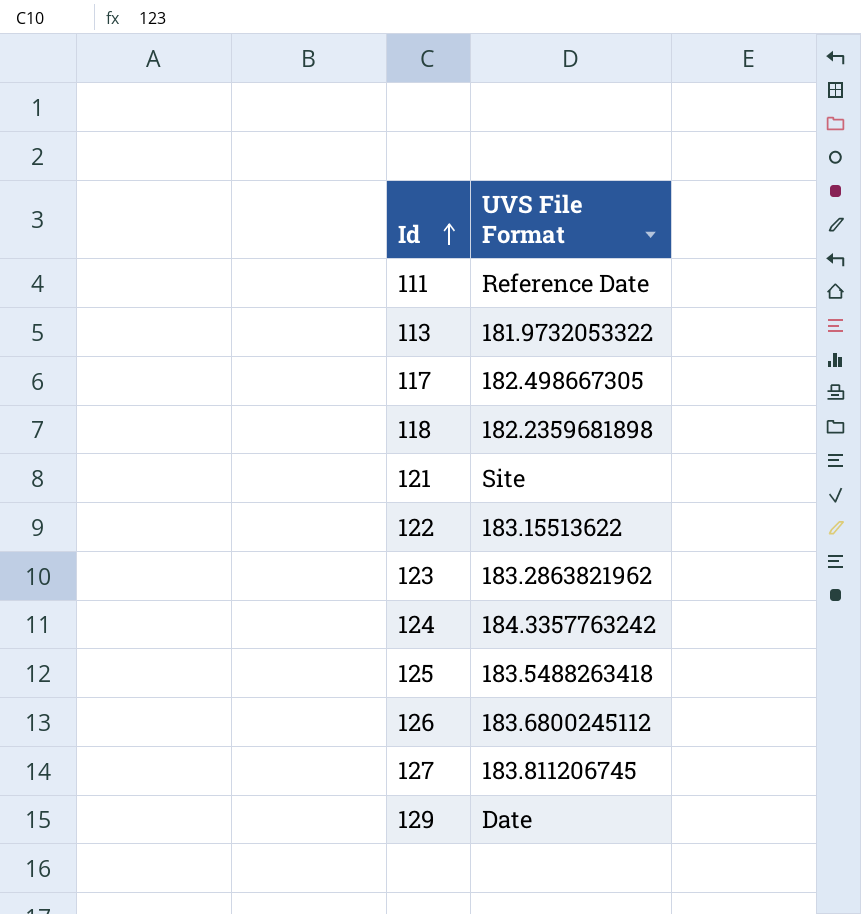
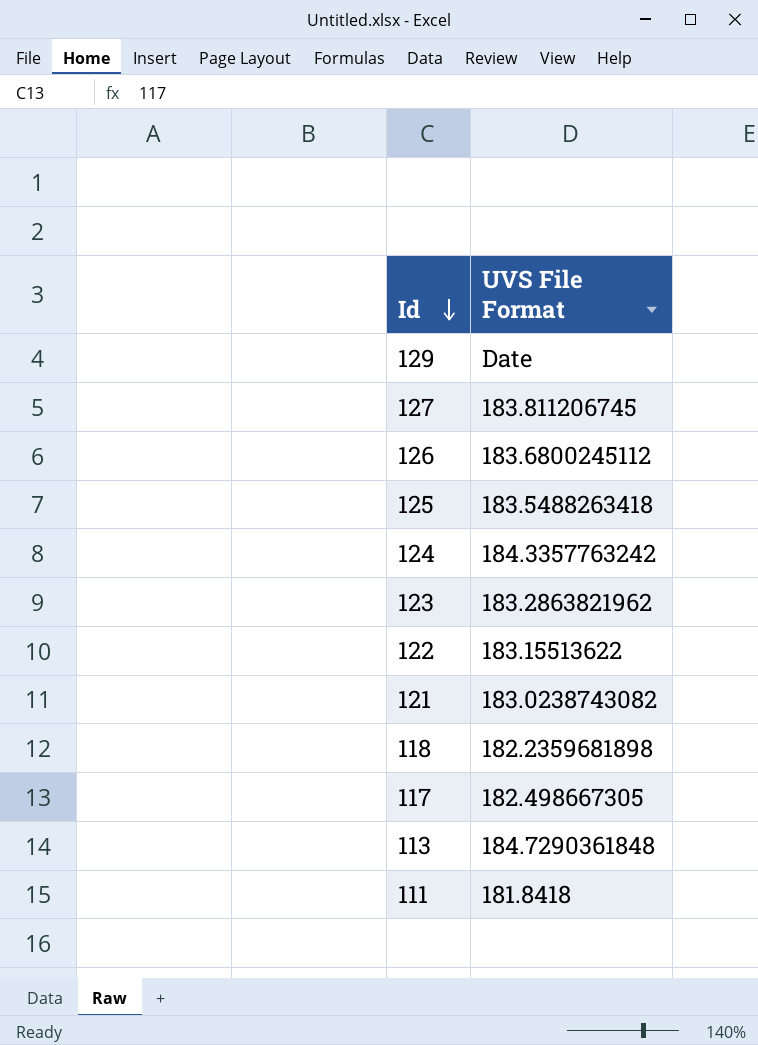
row order: Id ascending -> Id descending
121 | UVS File Format: Site -> 183.0238743082
113 | UVS File Format: 181.9732053322 -> 184.7290361848
111 | UVS File Format: Reference Date -> 181.8418

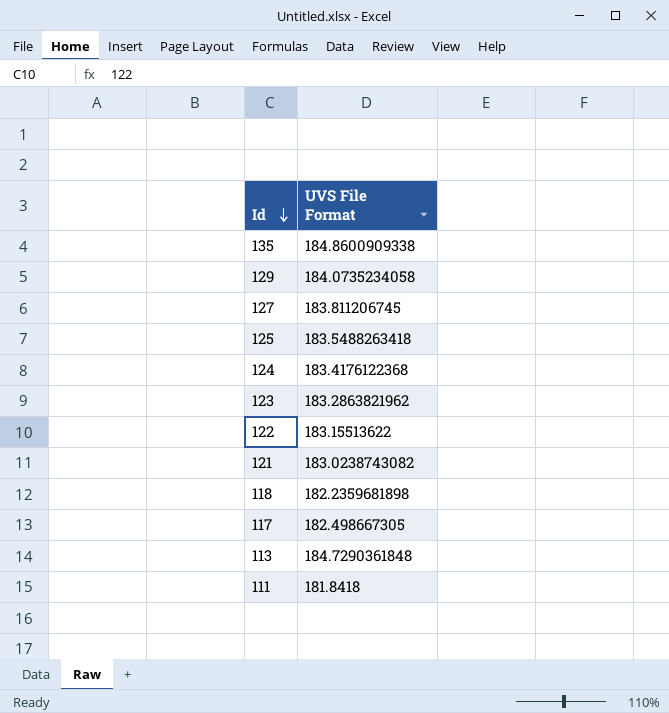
row 126: 183.6800245112 -> none
row 135: none -> 184.8600909338
129 | UVS File Format: Date -> 184.0735234058
124 | UVS File Format: 184.3357763242 -> 183.4176122368

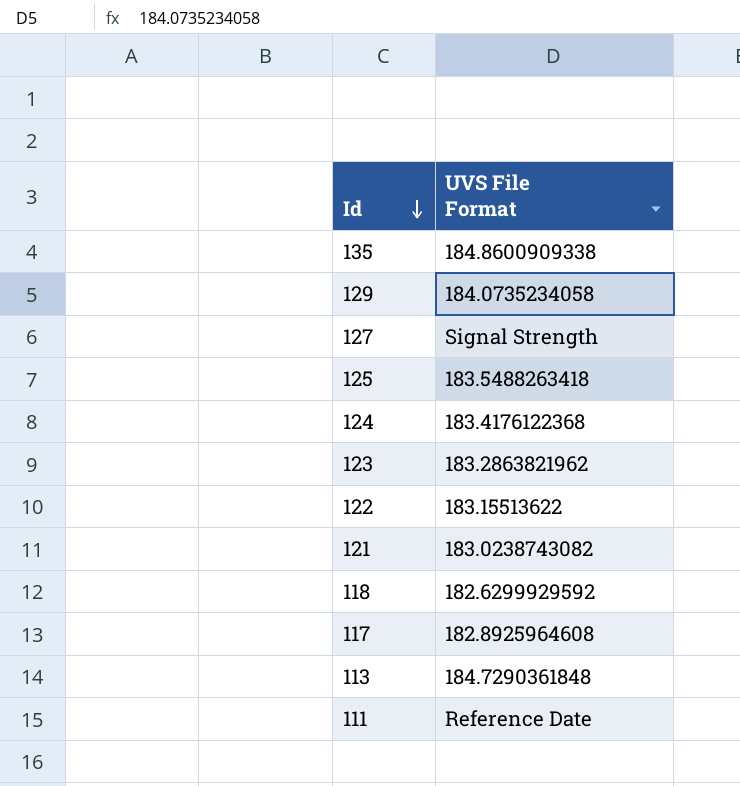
127 | UVS File Format: 183.811206745 -> Signal Strength
118 | UVS File Format: 182.2359681898 -> 182.6299929592
117 | UVS File Format: 182.498667305 -> 182.8925964608
111 | UVS File Format: 181.8418 -> Reference Date

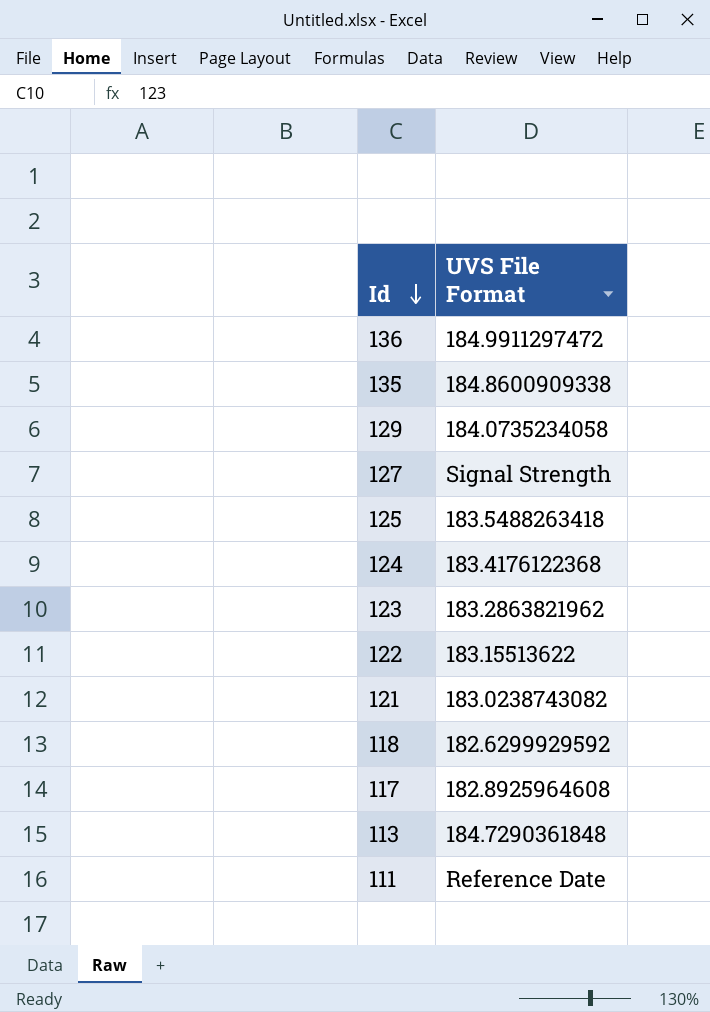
row 136: none -> 184.9911297472

